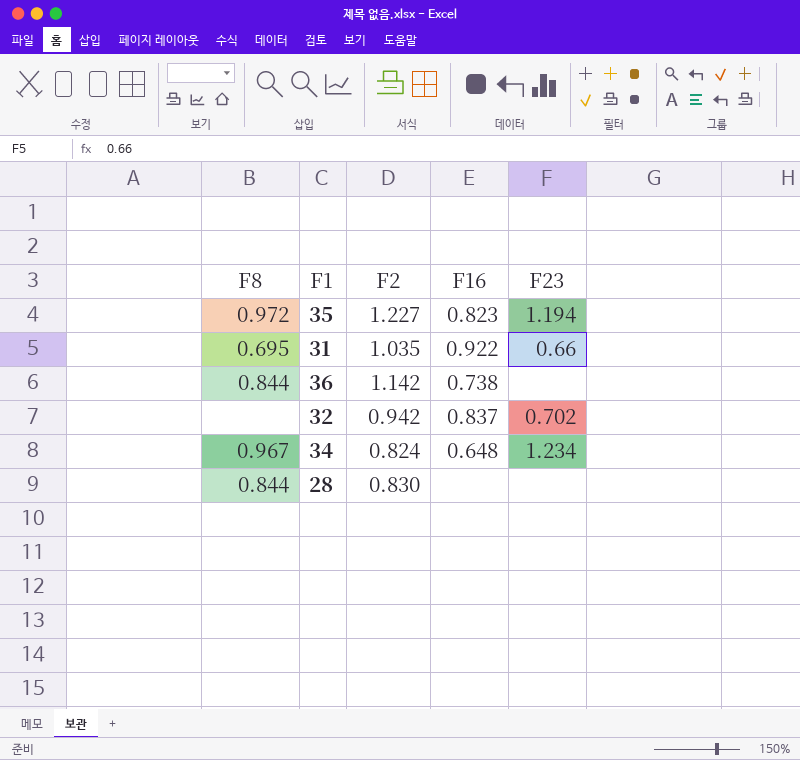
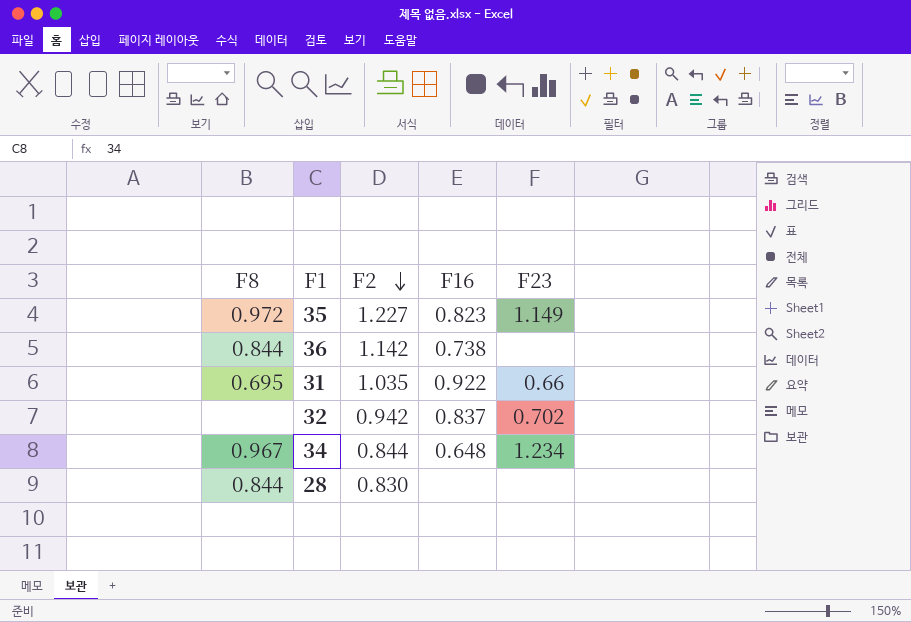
row order: none -> F2 descending
35 | F23: 1.194 -> 1.149
34 | F2: 0.824 -> 0.844

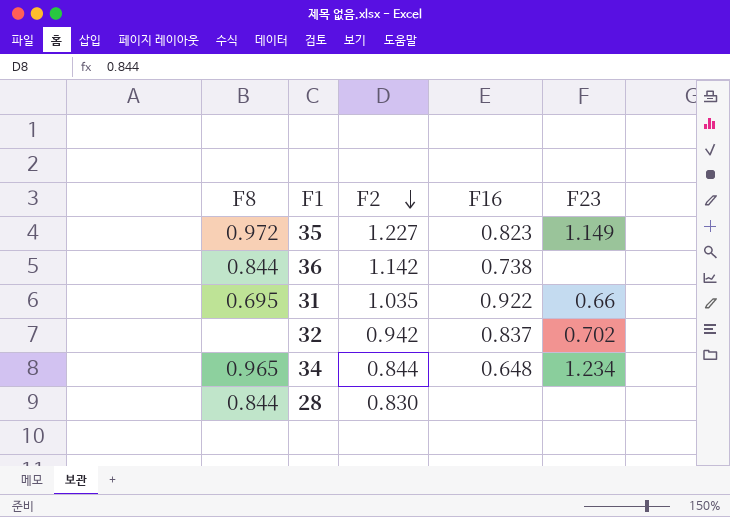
34 | F8: 0.967 -> 0.965

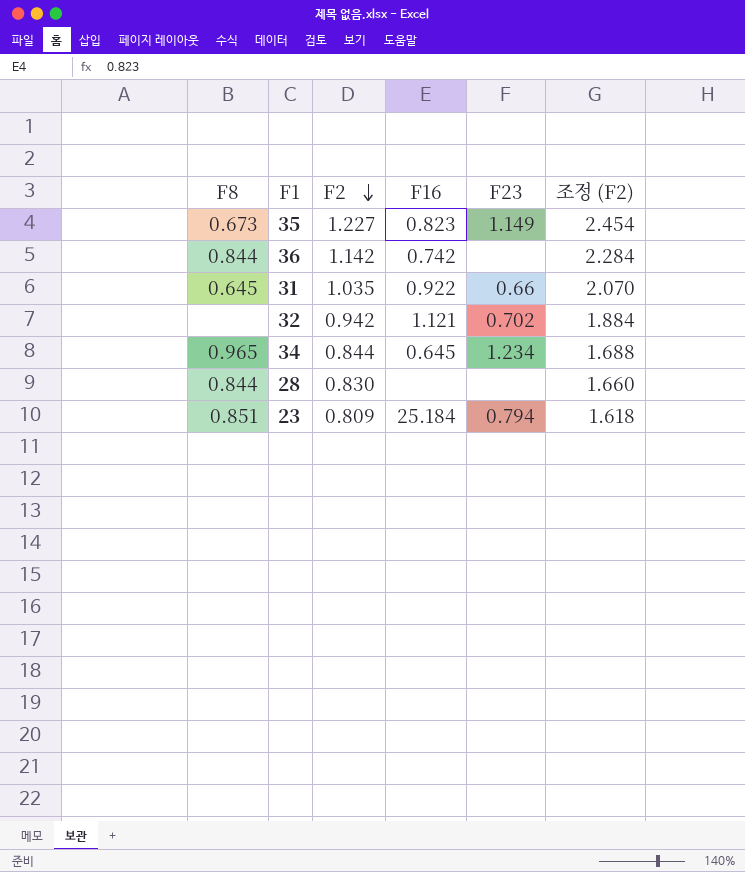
column 조정 (F2) | formula: none -> [F2] * 2
35 | F8: 0.972 -> 0.673
36 | F16: 0.738 -> 0.742
31 | F8: 0.695 -> 0.645
32 | F16: 0.837 -> 1.121
34 | F16: 0.648 -> 0.645
row 23: none -> 0.851 | 0.809 | 25.184 | 0.794 | 1.618

